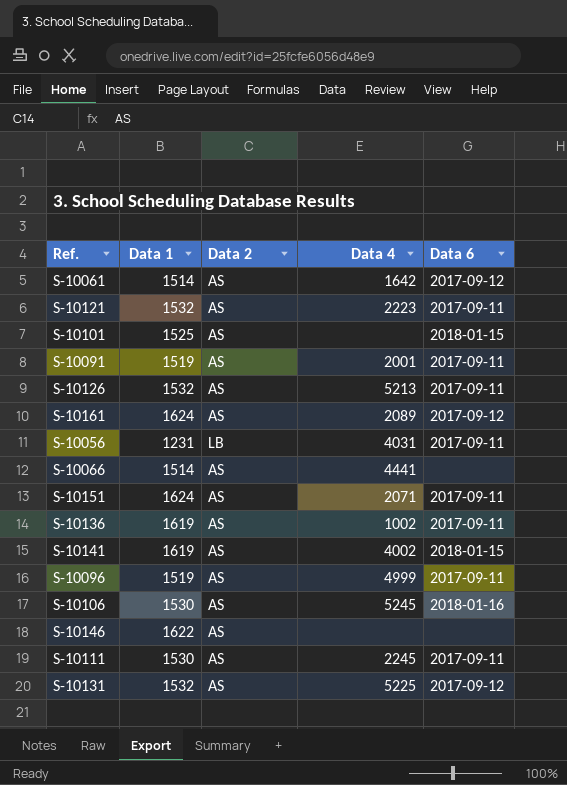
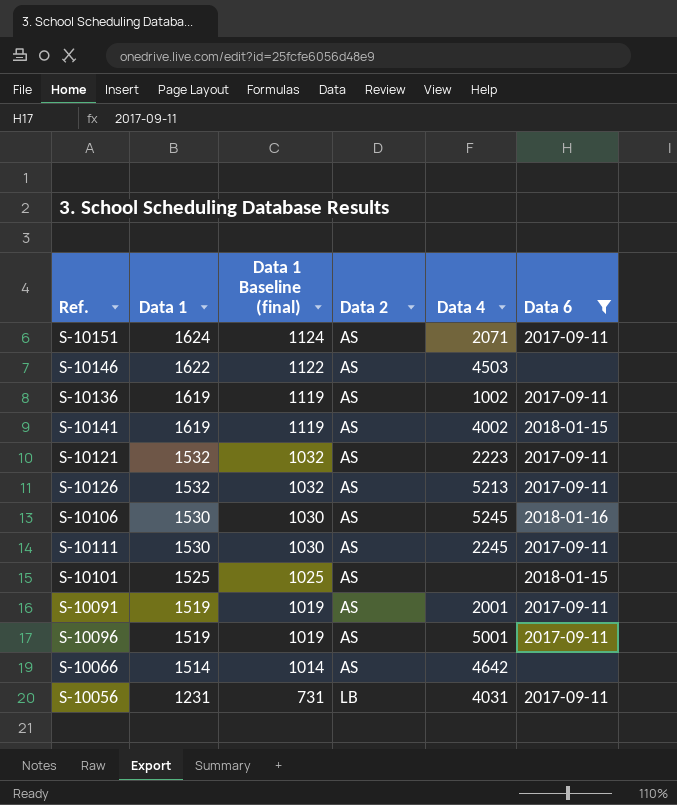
filter: none -> Data 6 != 2017-09-12
row order: none -> Data 1 descending
column Data 1 Baseline (final) | formula: none -> [Data 1] - 500
S-10146 | Data 4: none -> 4503
S-10096 | Data 4: 4999 -> 5001
S-10066 | Data 4: 4441 -> 4642

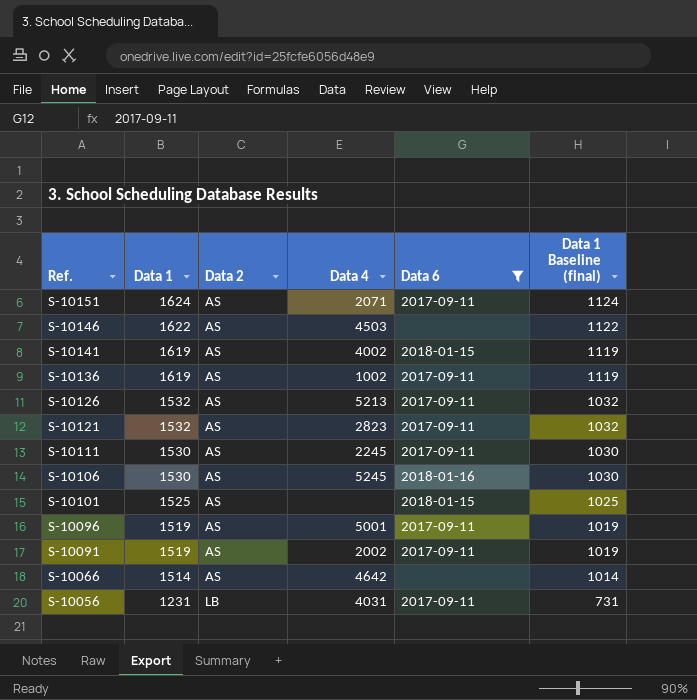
row order: Data 1 descending -> Ref. descending
column Data 1 Baseline (final) | position: 3 -> 6
S-10121 | Data 4: 2223 -> 2823
S-10091 | Data 4: 2001 -> 2002

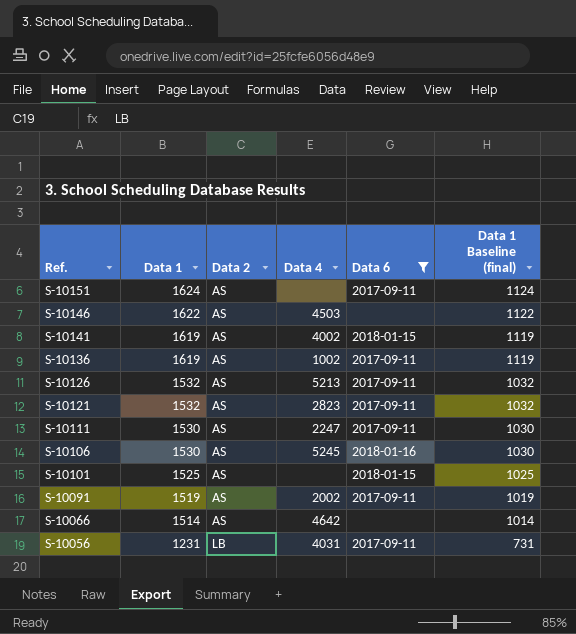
row S-10096: 1519 | AS | 5001 | 2017-09-11 | 1019 -> none
S-10151 | Data 4: 2071 -> none
S-10111 | Data 4: 2245 -> 2247

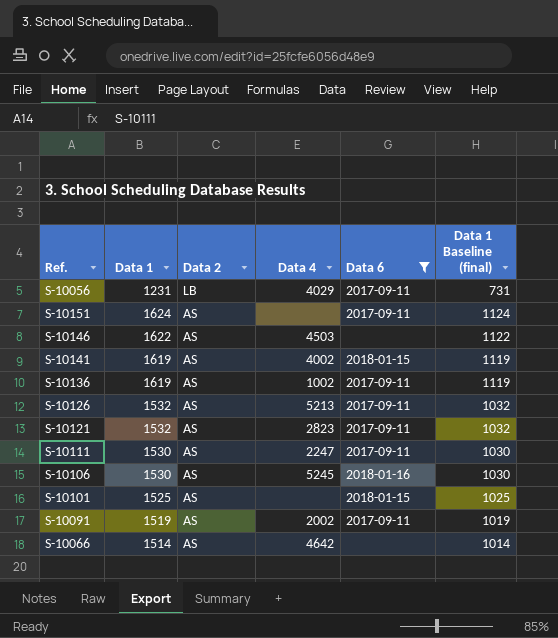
row order: Ref. descending -> Data 2 descending
S-10056 | Data 4: 4031 -> 4029

